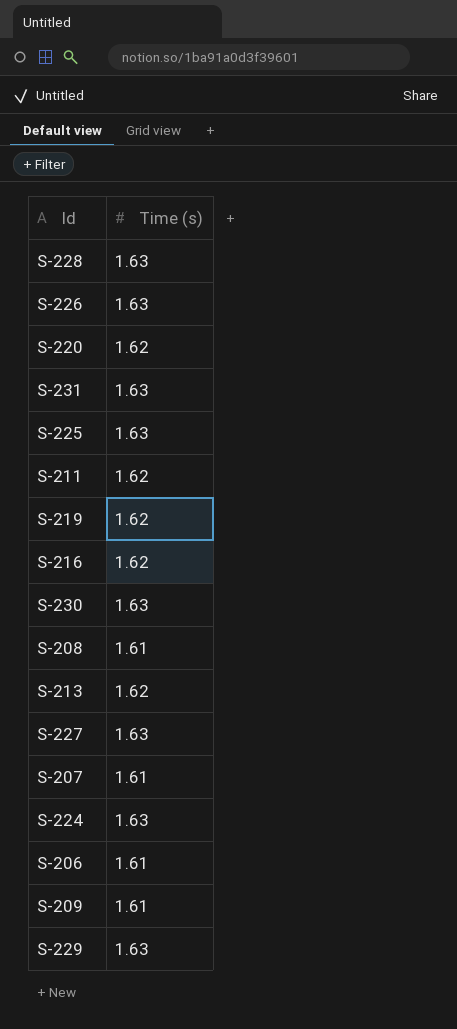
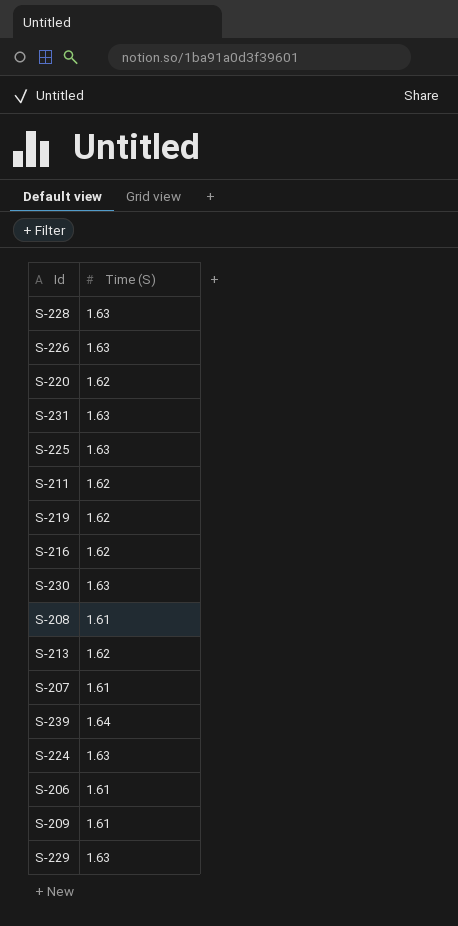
column name: Time (s) -> Time (S)
row S-227: 1.63 -> none
row S-239: none -> 1.64

